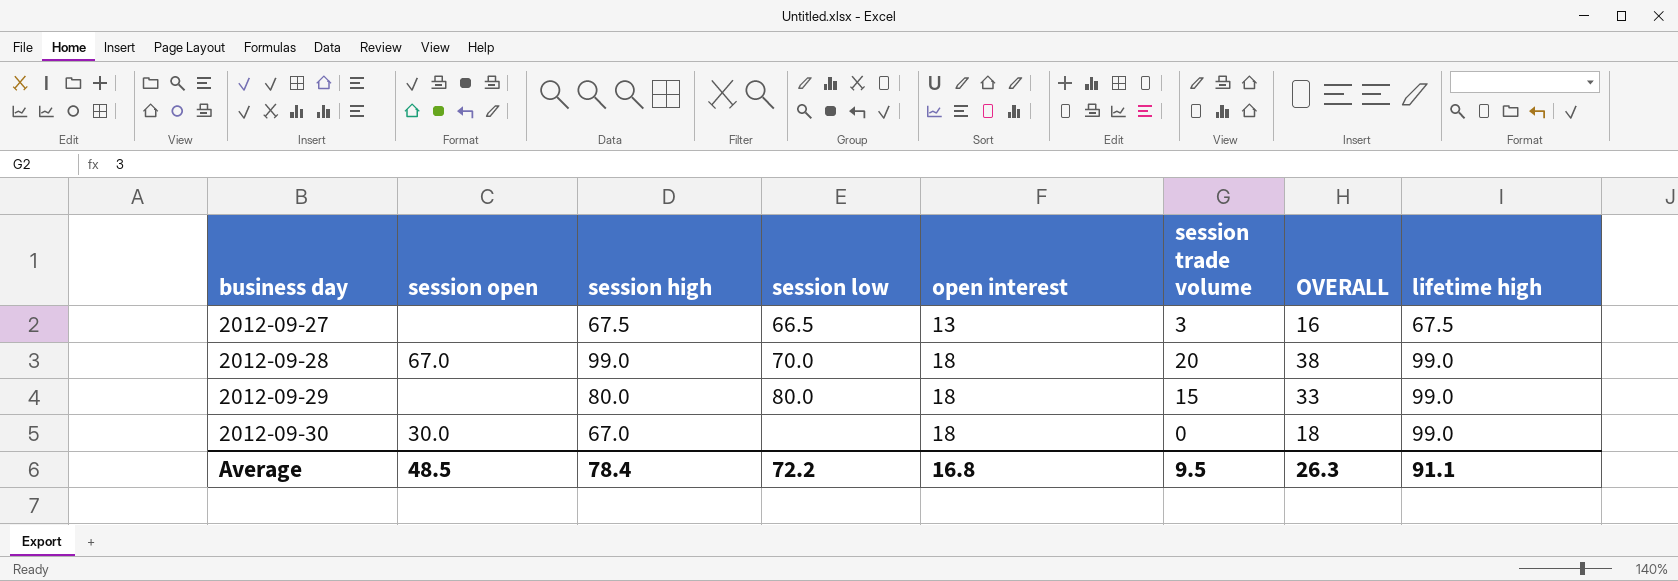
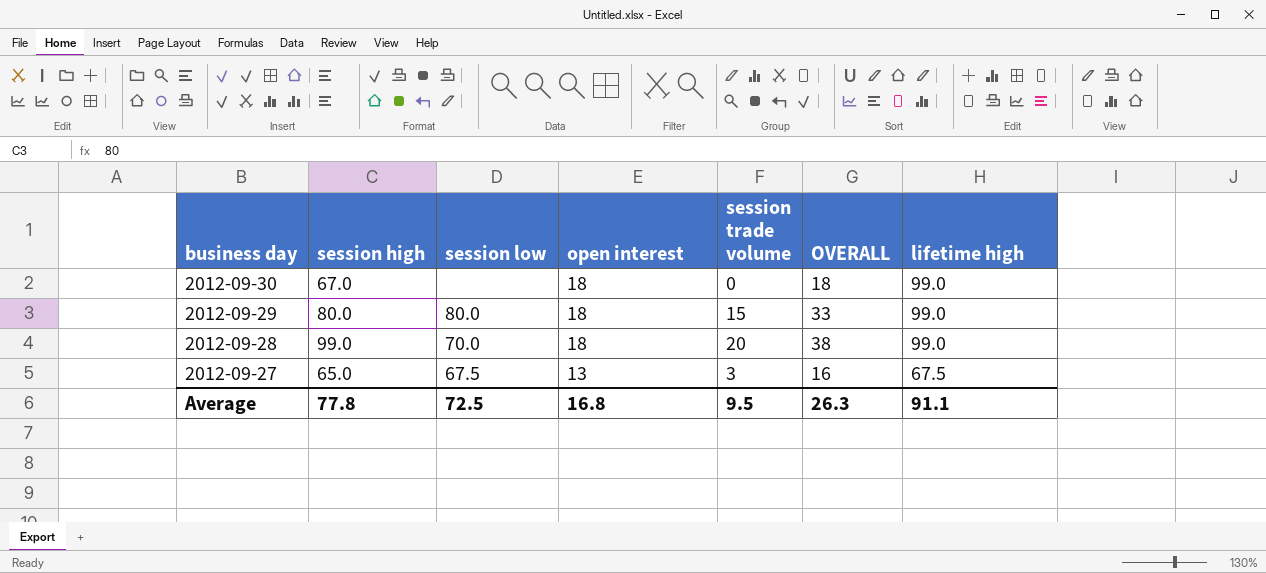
row order: business day ascending -> business day descending
column session open | position: 2 -> none
2012-09-27 | session high: 67.5 -> 65.0
2012-09-27 | session low: 66.5 -> 67.5
Average | session high: 78.4 -> 77.8
Average | session low: 72.2 -> 72.5

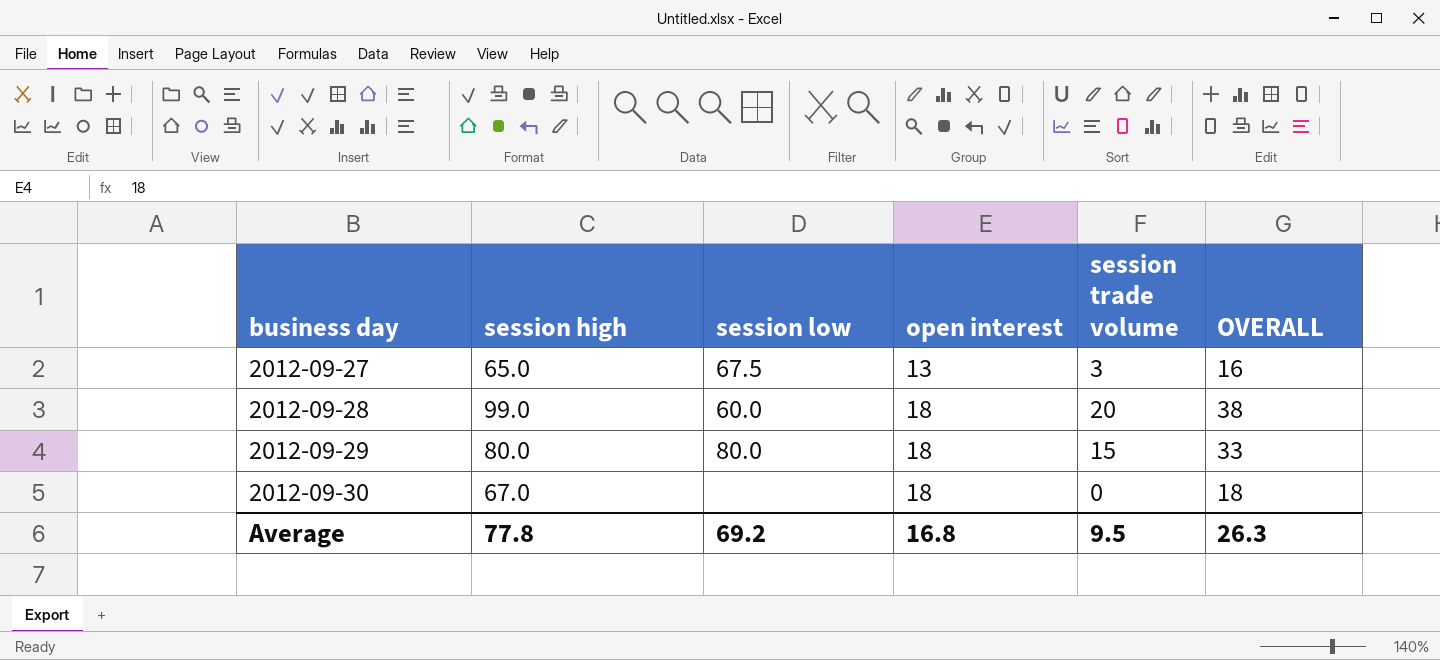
row order: business day descending -> business day ascending
column lifetime high | position: 7 -> none
2012-09-28 | session low: 70.0 -> 60.0
Average | session low: 72.5 -> 69.2

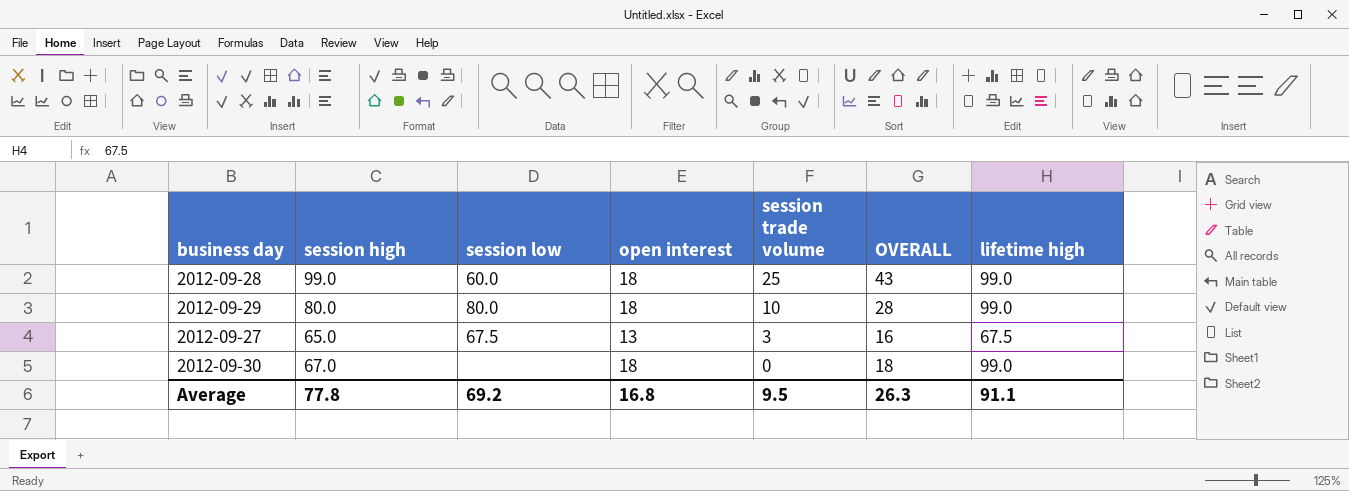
row order: business day ascending -> session trade volume descending
column lifetime high | position: none -> 7
2012-09-28 | session trade volume: 20 -> 25
2012-09-28 | OVERALL: 38 -> 43
2012-09-29 | session trade volume: 15 -> 10
2012-09-29 | OVERALL: 33 -> 28

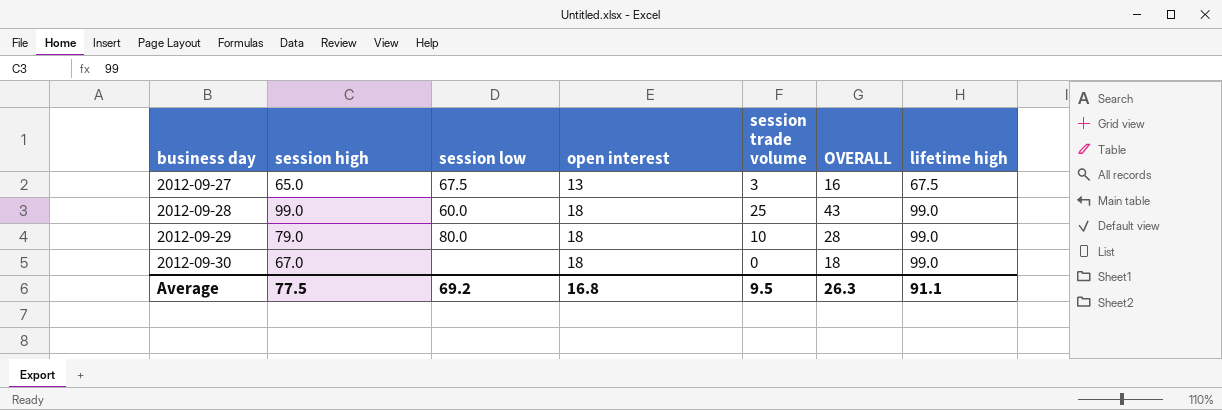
row order: session trade volume descending -> business day ascending
2012-09-29 | session high: 80.0 -> 79.0
Average | session high: 77.8 -> 77.5

